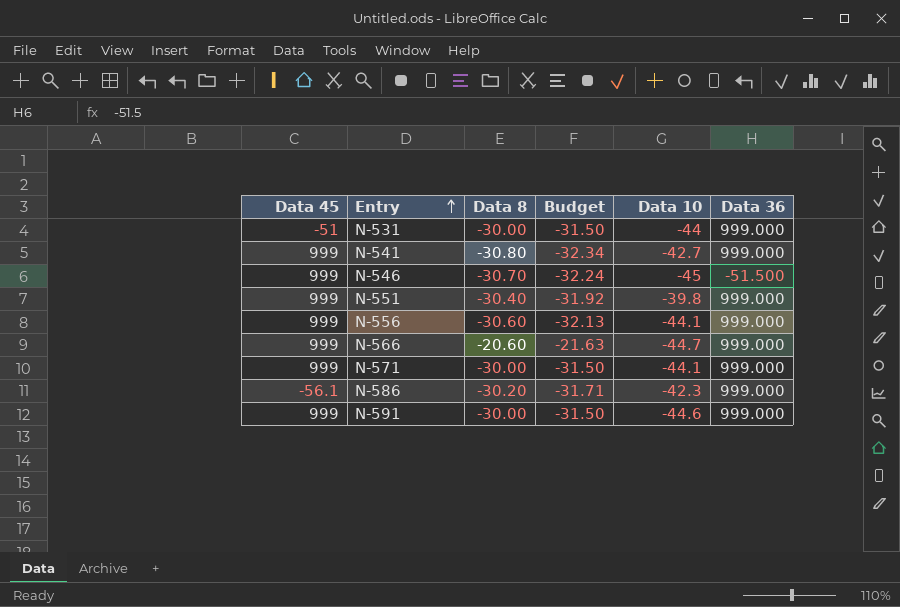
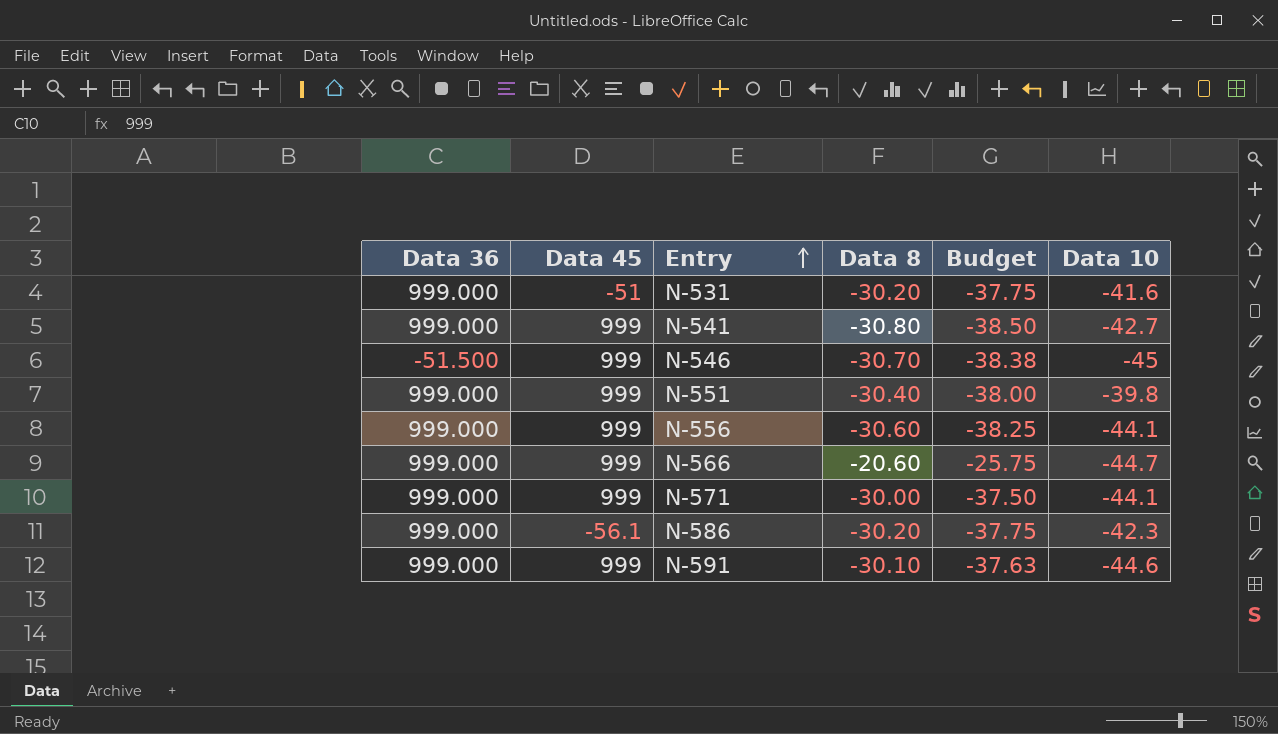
column Data 36 | position: 6 -> 1
column Budget | formula: [Data 8] * 1.05 -> [Data 8] * 1.25
N-531 | Data 8: -30.00 -> -30.20
N-531 | Data 10: -44 -> -41.6
N-591 | Data 8: -30.00 -> -30.10

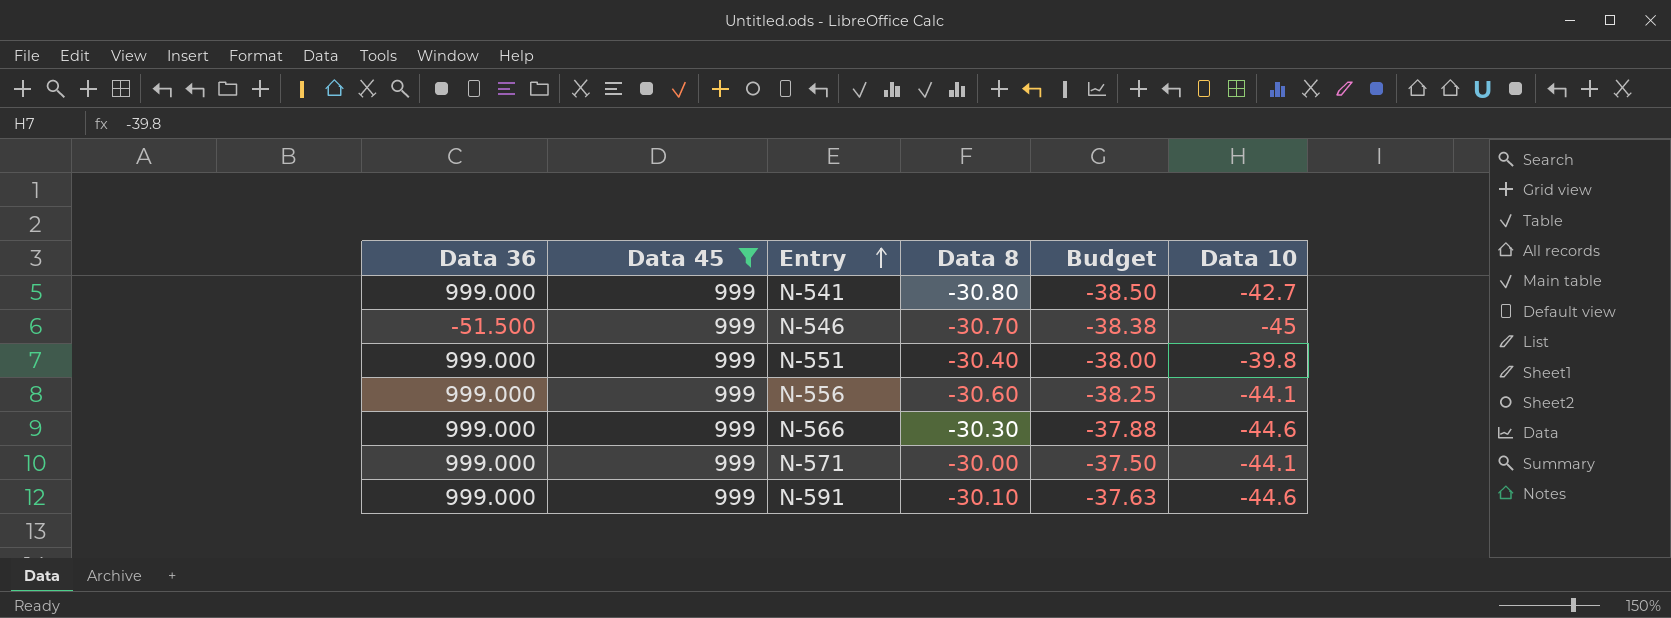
filter: none -> Data 45 = 999
N-566 | Data 8: -20.60 -> -30.30
N-566 | Budget: -25.75 -> -37.88
N-566 | Data 10: -44.7 -> -44.6

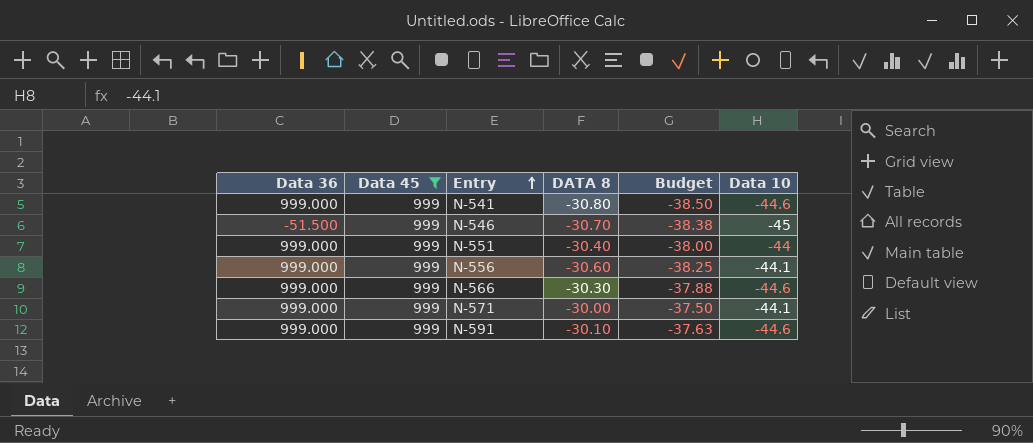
column name: Data 8 -> DATA 8
N-541 | Data 10: -42.7 -> -44.6
N-551 | Data 10: -39.8 -> -44

